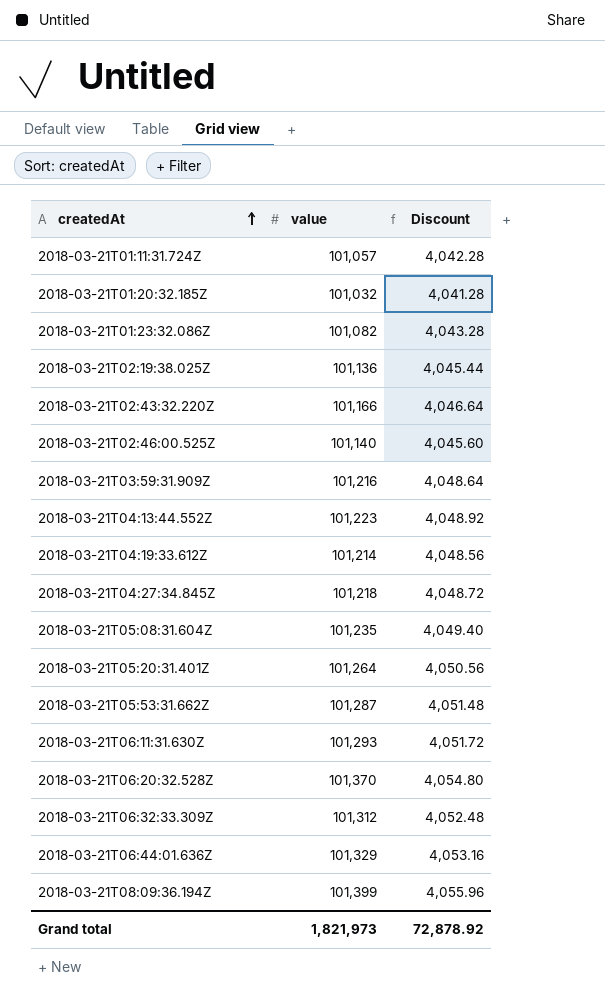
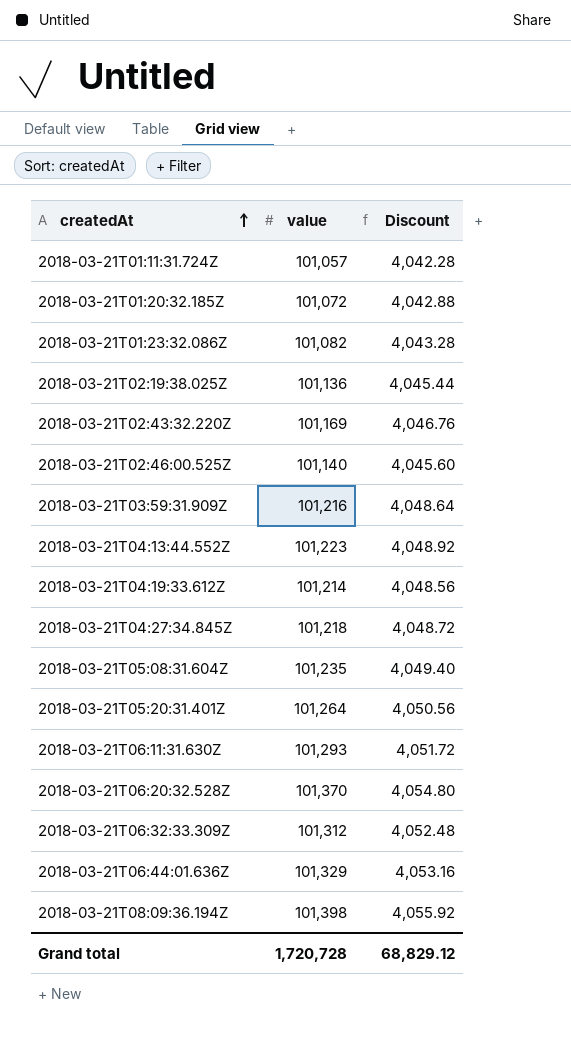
row 2018-03-21T05:53:31.662Z: 101,287 | 4,051.48 -> none
2018-03-21T01:20:32.185Z | value: 101,032 -> 101,072
2018-03-21T01:20:32.185Z | Discount: 4,041.28 -> 4,042.88
2018-03-21T02:43:32.220Z | value: 101,166 -> 101,169
2018-03-21T02:43:32.220Z | Discount: 4,046.64 -> 4,046.76
2018-03-21T08:09:36.194Z | value: 101,399 -> 101,398
2018-03-21T08:09:36.194Z | Discount: 4,055.96 -> 4,055.92
Grand total | value: 1,821,973 -> 1,720,728
Grand total | Discount: 72,878.92 -> 68,829.12

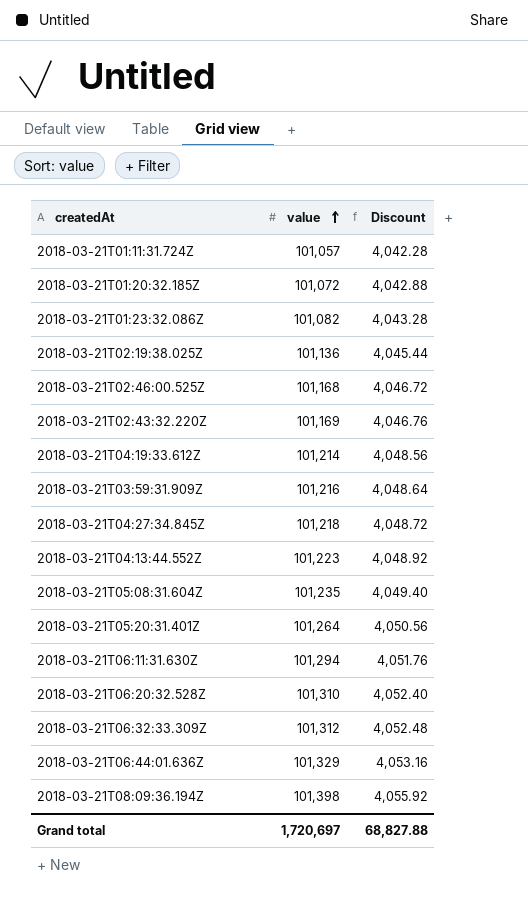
row order: createdAt ascending -> value ascending
2018-03-21T02:46:00.525Z | value: 101,140 -> 101,168
2018-03-21T02:46:00.525Z | Discount: 4,045.60 -> 4,046.72
2018-03-21T06:11:31.630Z | value: 101,293 -> 101,294
2018-03-21T06:11:31.630Z | Discount: 4,051.72 -> 4,051.76
2018-03-21T06:20:32.528Z | value: 101,370 -> 101,310
2018-03-21T06:20:32.528Z | Discount: 4,054.80 -> 4,052.40
Grand total | value: 1,720,728 -> 1,720,697
Grand total | Discount: 68,829.12 -> 68,827.88

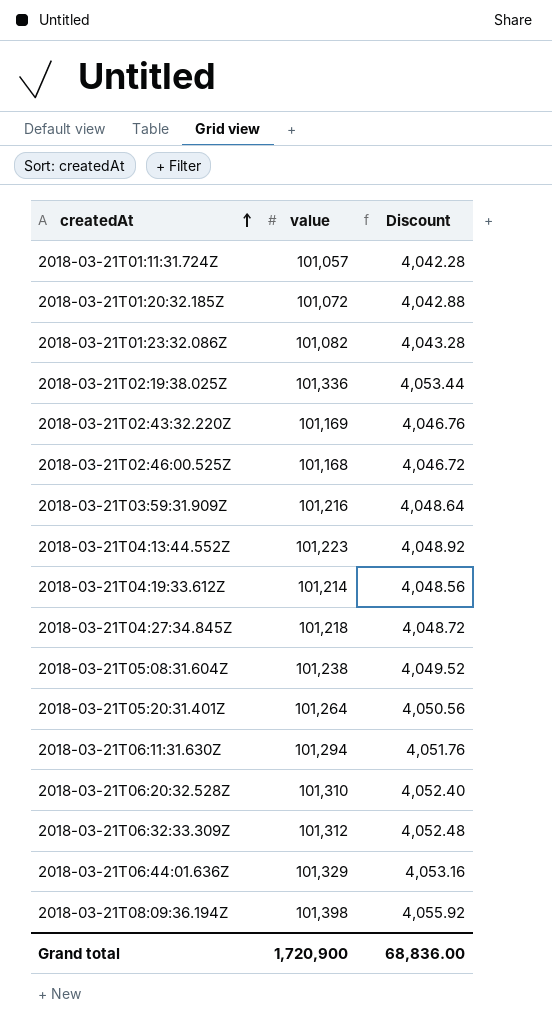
row order: value ascending -> createdAt ascending
2018-03-21T02:19:38.025Z | value: 101,136 -> 101,336
2018-03-21T02:19:38.025Z | Discount: 4,045.44 -> 4,053.44
2018-03-21T05:08:31.604Z | value: 101,235 -> 101,238
2018-03-21T05:08:31.604Z | Discount: 4,049.40 -> 4,049.52
Grand total | value: 1,720,697 -> 1,720,900
Grand total | Discount: 68,827.88 -> 68,836.00

